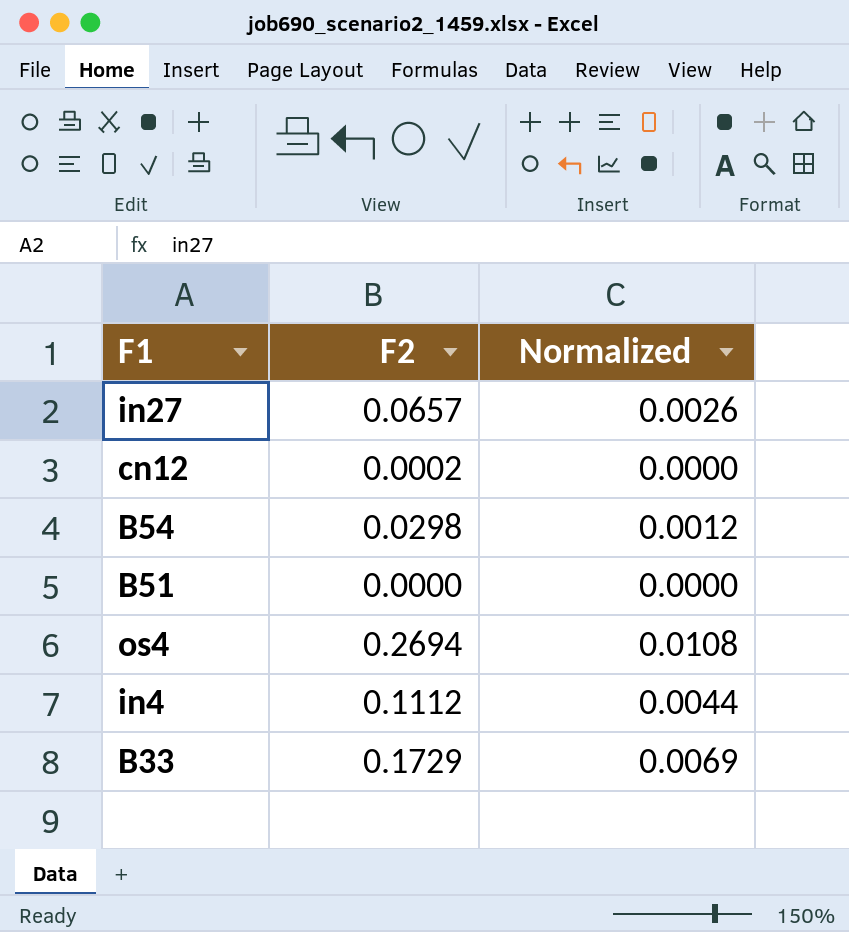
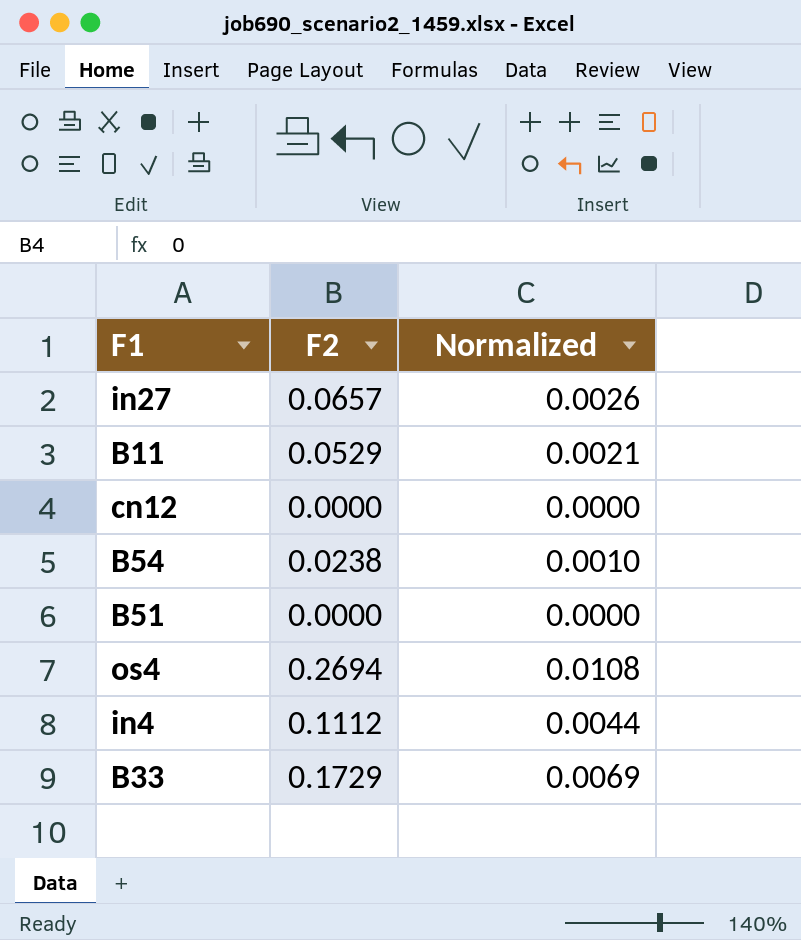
row B11: none -> 0.0529 | 0.0021
cn12 | F2: 0.0002 -> 0.0000
B54 | F2: 0.0298 -> 0.0238
B54 | Normalized: 0.0012 -> 0.0010

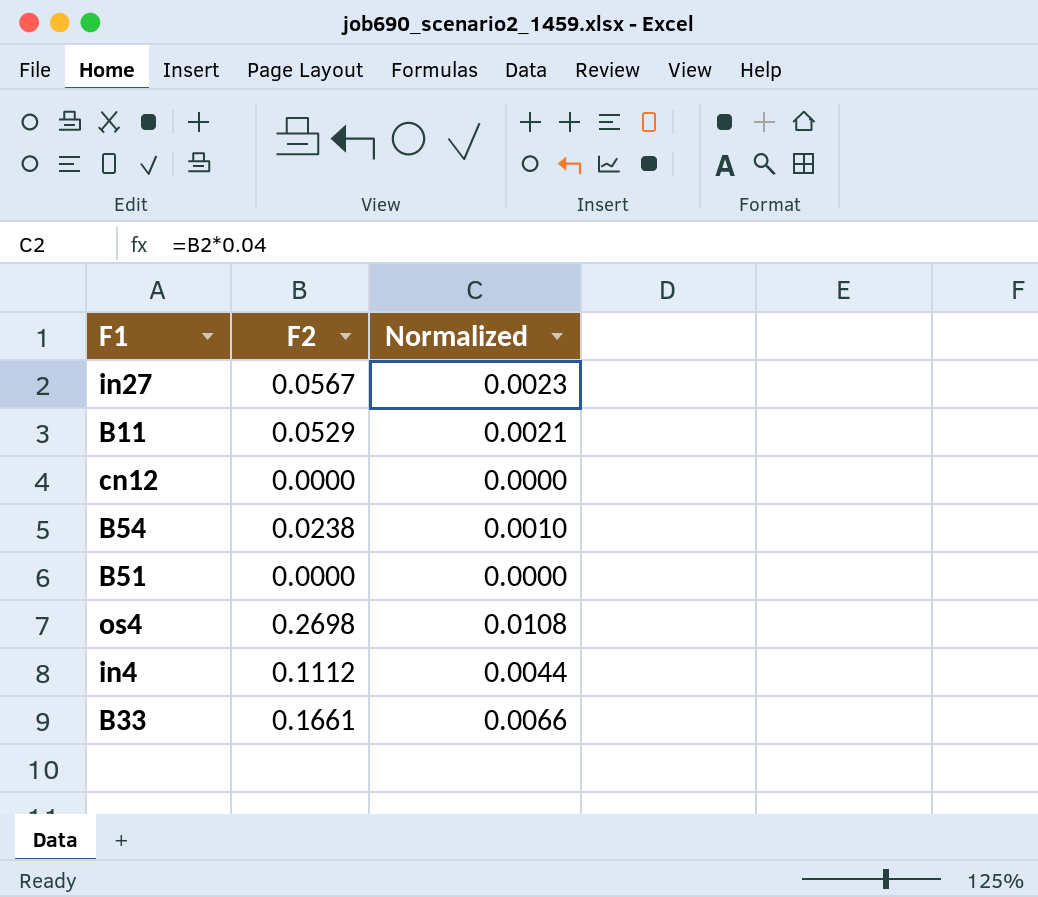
in27 | F2: 0.0657 -> 0.0567
in27 | Normalized: 0.0026 -> 0.0023
os4 | F2: 0.2694 -> 0.2698
B33 | F2: 0.1729 -> 0.1661
B33 | Normalized: 0.0069 -> 0.0066

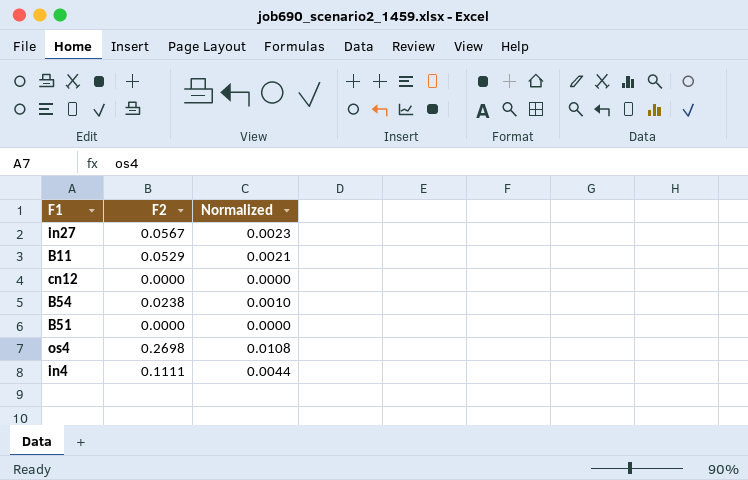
row B33: 0.1661 | 0.0066 -> none
in4 | F2: 0.1112 -> 0.1111

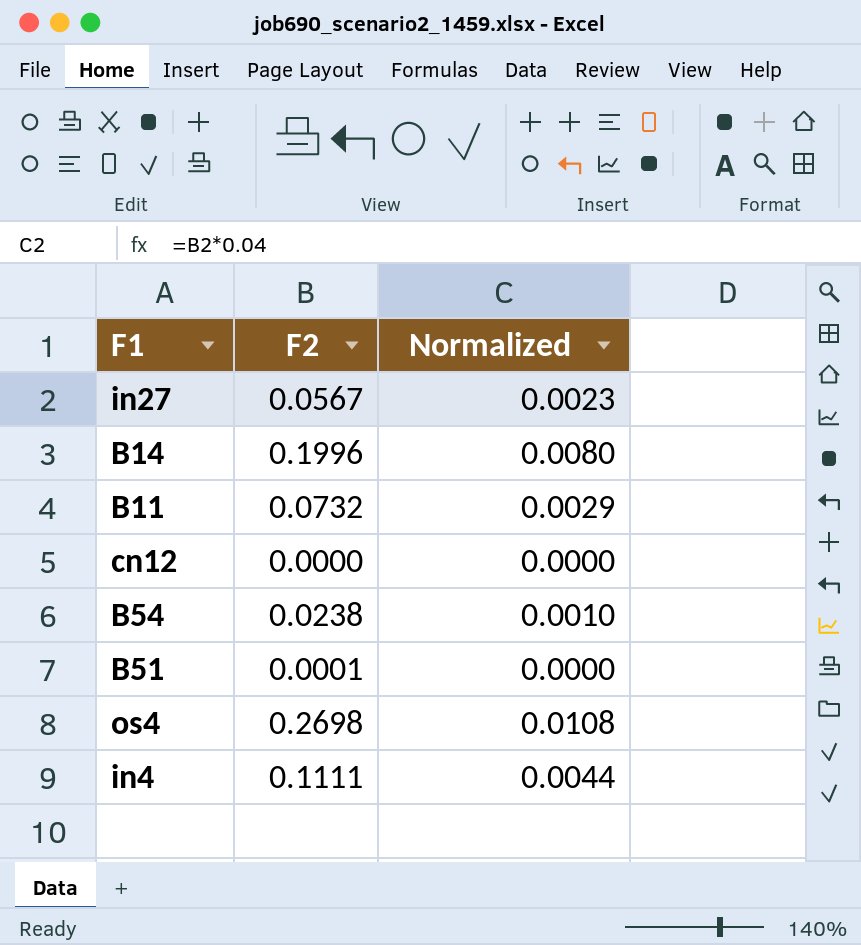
row B14: none -> 0.1996 | 0.0080
B11 | F2: 0.0529 -> 0.0732
B11 | Normalized: 0.0021 -> 0.0029
B51 | F2: 0.0000 -> 0.0001

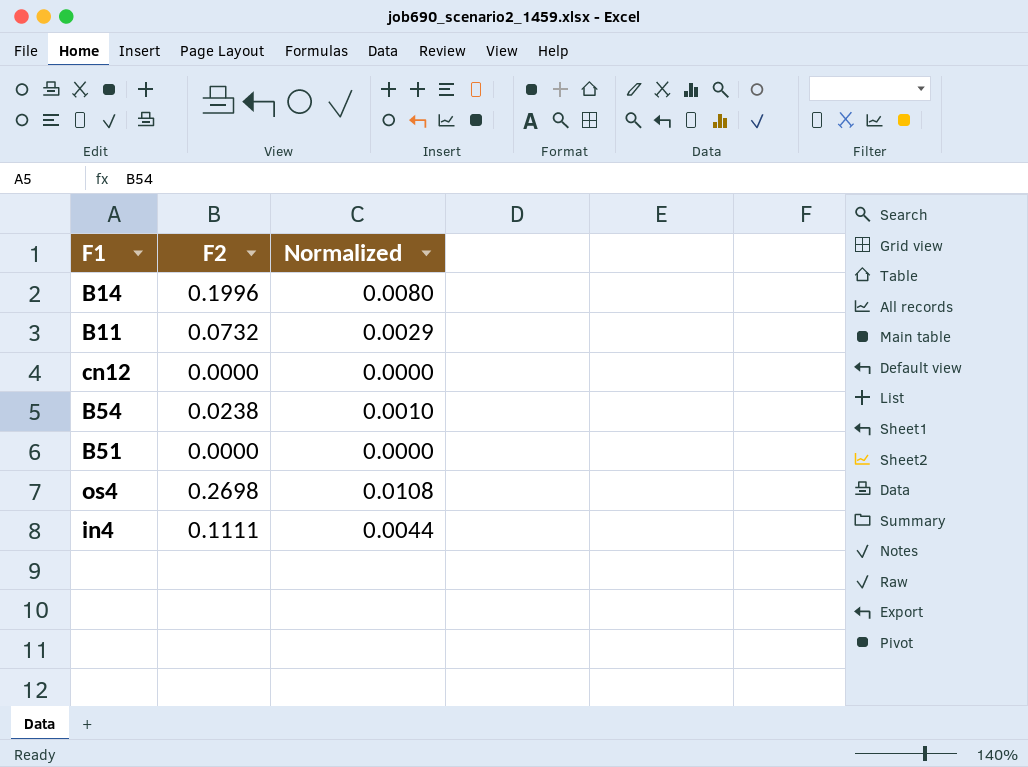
row in27: 0.0567 | 0.0023 -> none
B51 | F2: 0.0001 -> 0.0000

